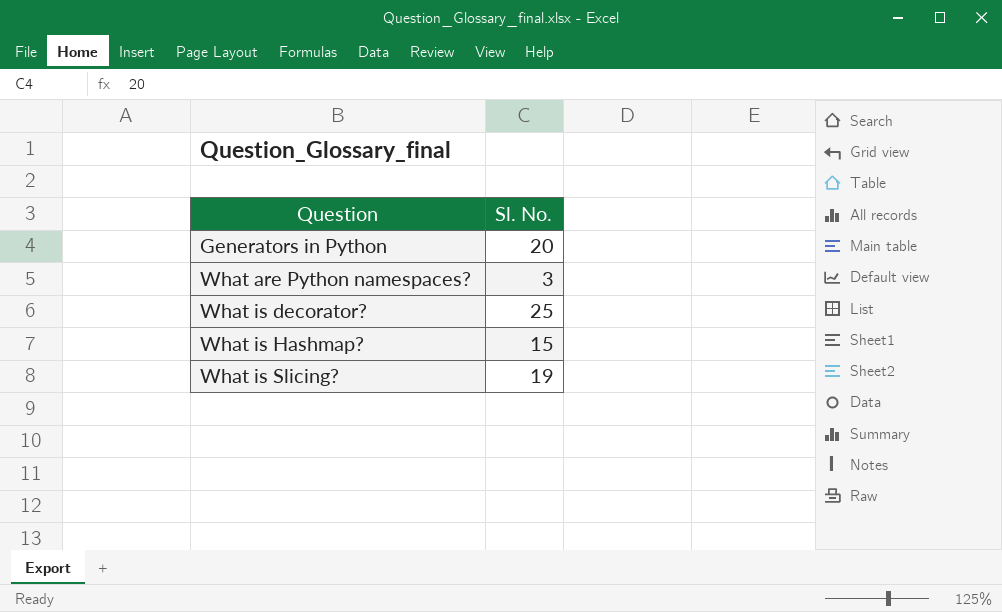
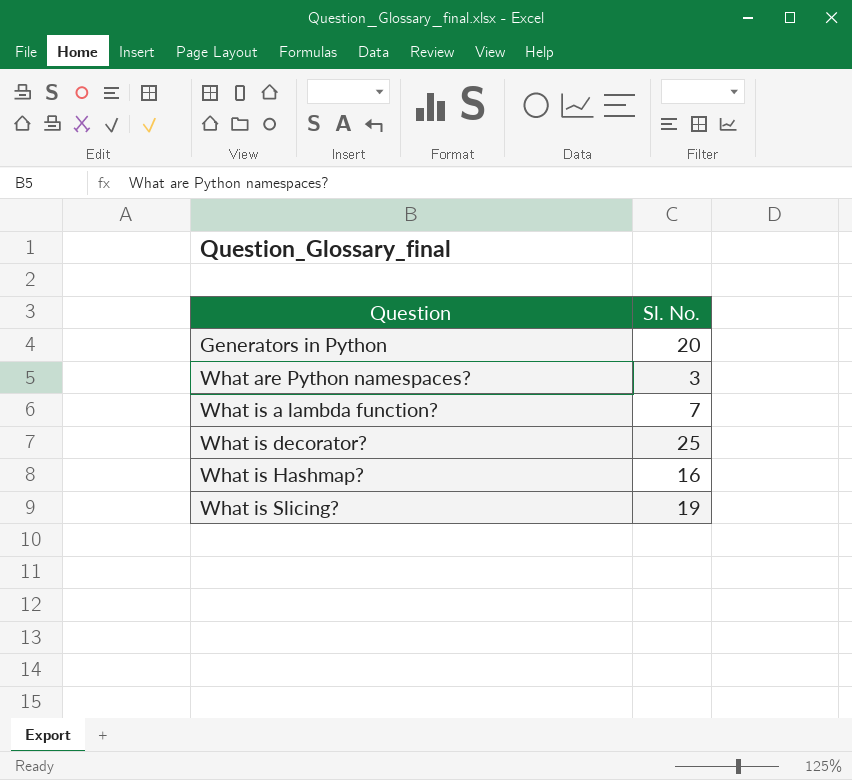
row What is a lambda function?: none -> 7
What is Hashmap? | Sl. No.: 15 -> 16

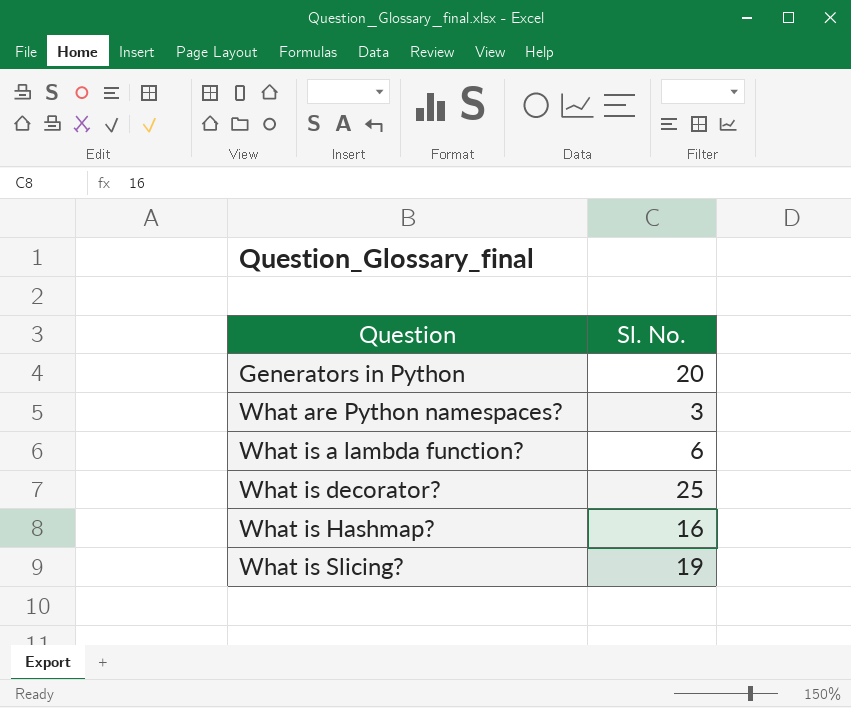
What is a lambda function? | Sl. No.: 7 -> 6

